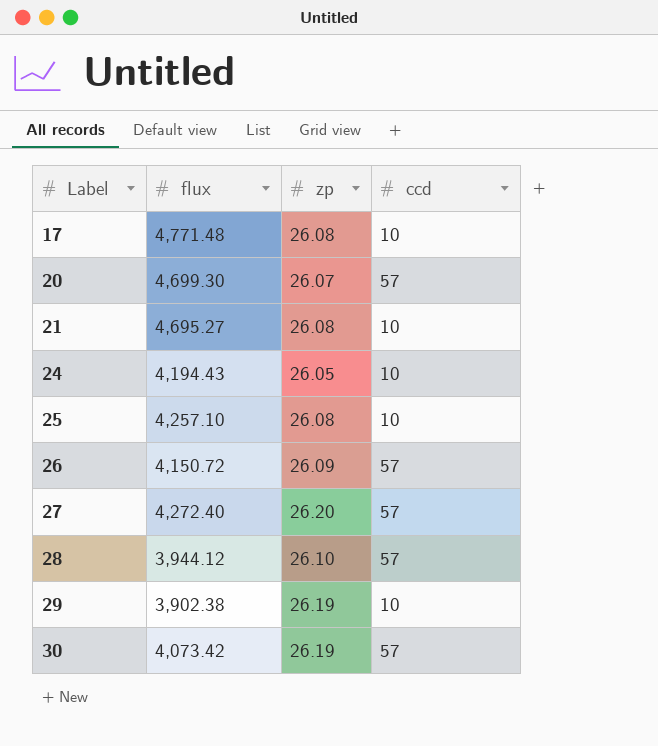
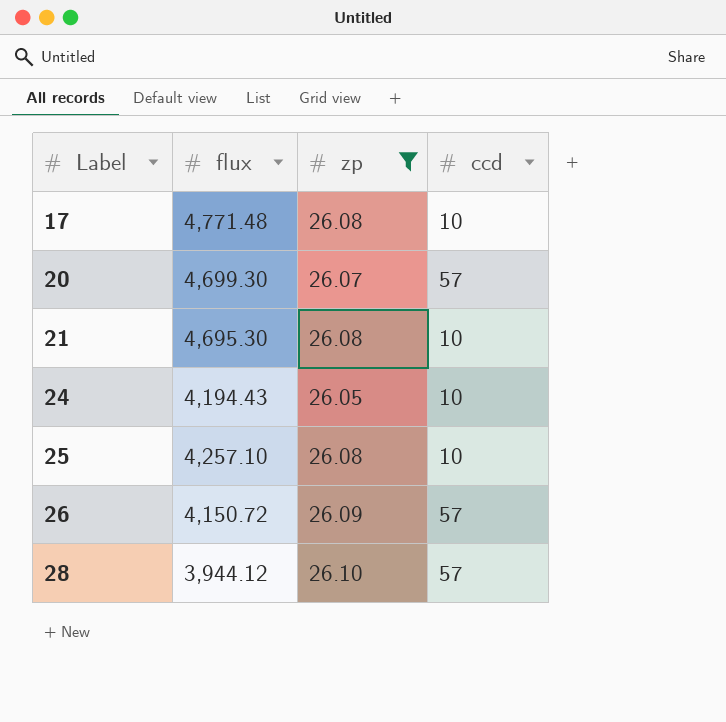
filter: none -> zp <= 26.10
21 | flux: 4,695.27 -> 4,695.30

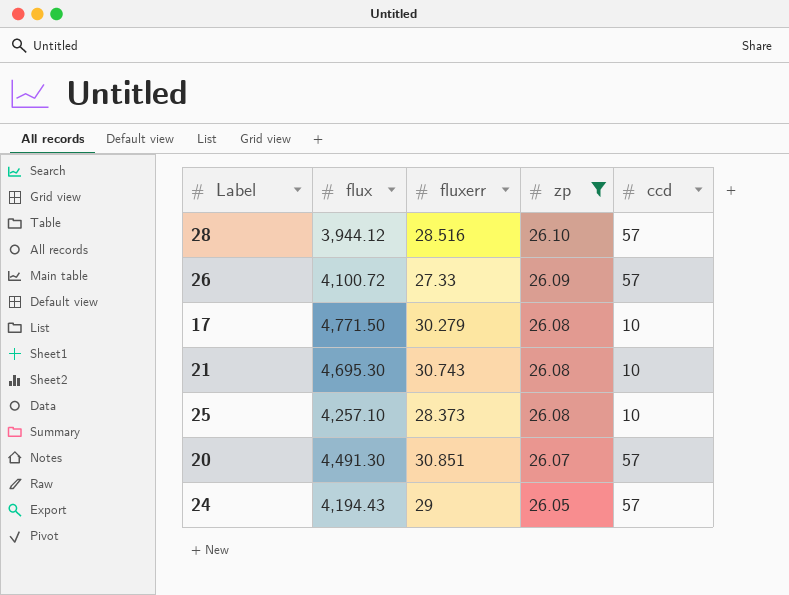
row order: Label ascending -> zp descending
column fluxerr | position: none -> 3
26 | flux: 4,150.72 -> 4,100.72
17 | flux: 4,771.48 -> 4,771.50
20 | flux: 4,699.30 -> 4,491.30
24 | ccd: 10 -> 57

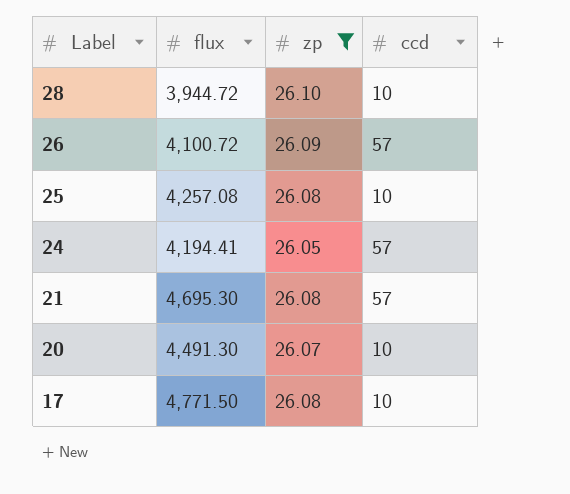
row order: zp descending -> Label descending
column fluxerr | position: 3 -> none
28 | flux: 3,944.12 -> 3,944.72
28 | ccd: 57 -> 10
25 | flux: 4,257.10 -> 4,257.08
24 | flux: 4,194.43 -> 4,194.41
21 | ccd: 10 -> 57
20 | ccd: 57 -> 10

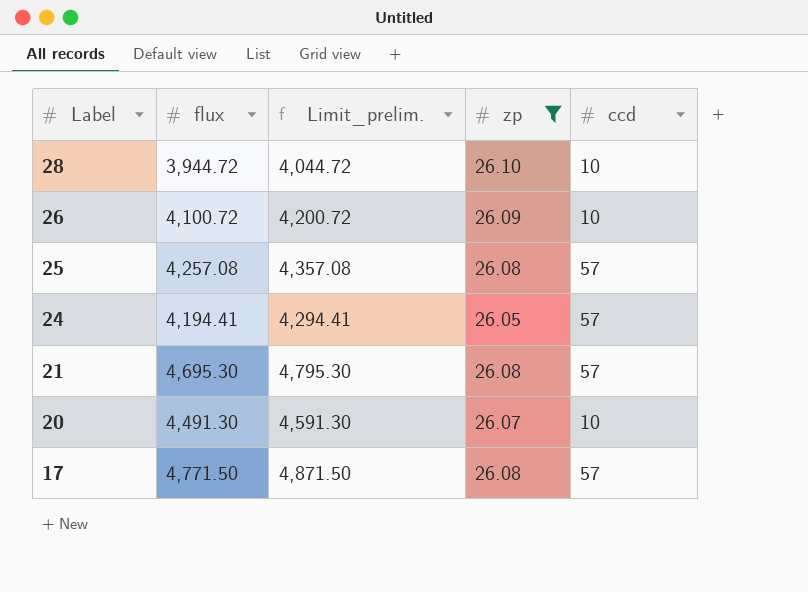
column Limit_prelim. | formula: none -> [flux] + 100
26 | ccd: 57 -> 10
25 | ccd: 10 -> 57
17 | ccd: 10 -> 57

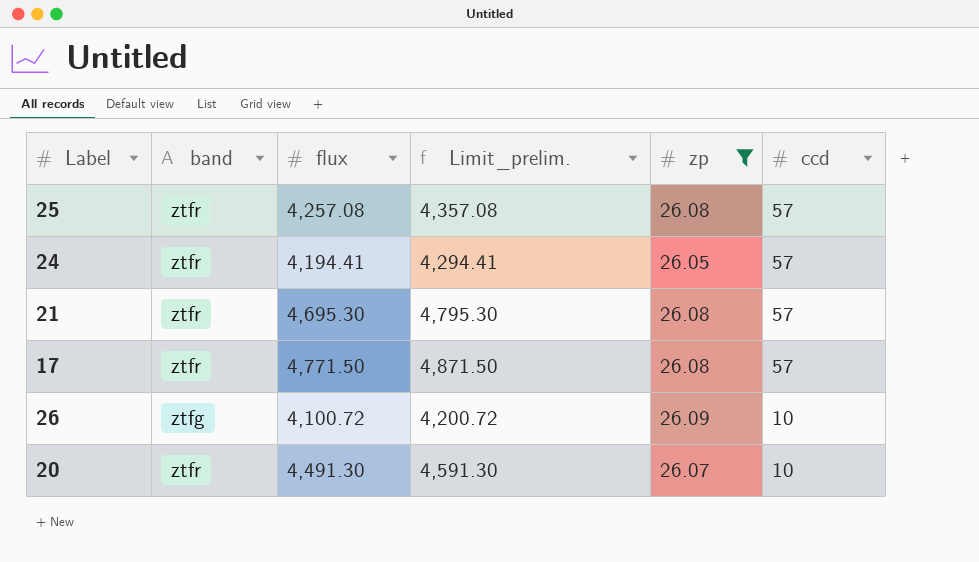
row order: Label descending -> ccd descending
column band | position: none -> 2
row 28: 3,944.72 | 4,044.72 | 26.10 | 10 -> none

